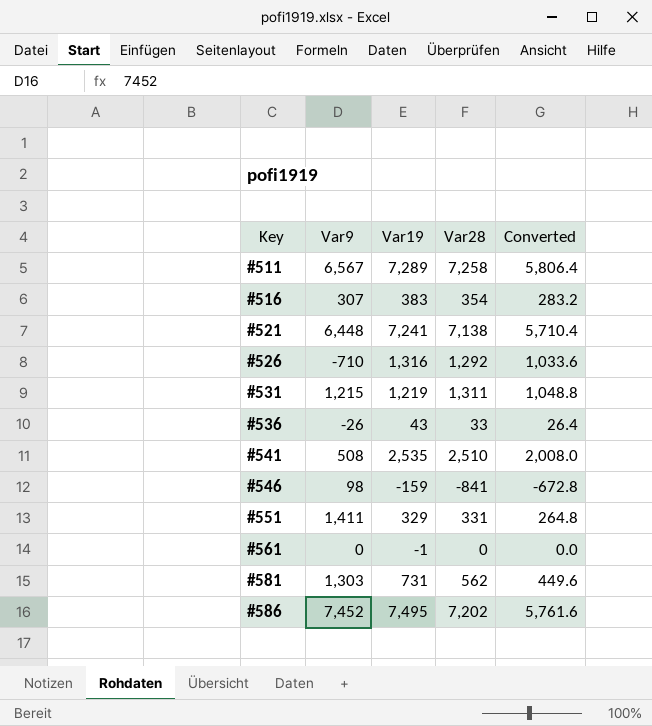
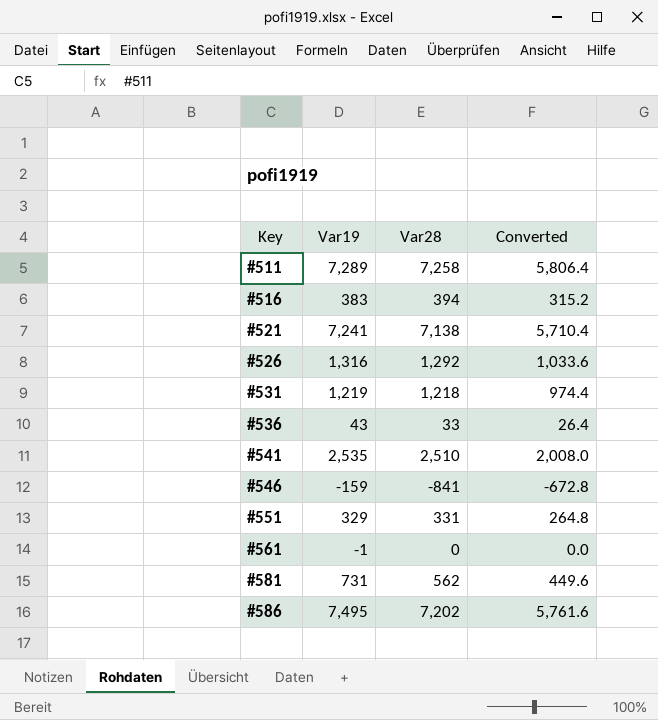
column Var9 | position: 2 -> none
#516 | Var28: 354 -> 394
#516 | Converted: 283.2 -> 315.2
#531 | Var28: 1,311 -> 1,218
#531 | Converted: 1,048.8 -> 974.4

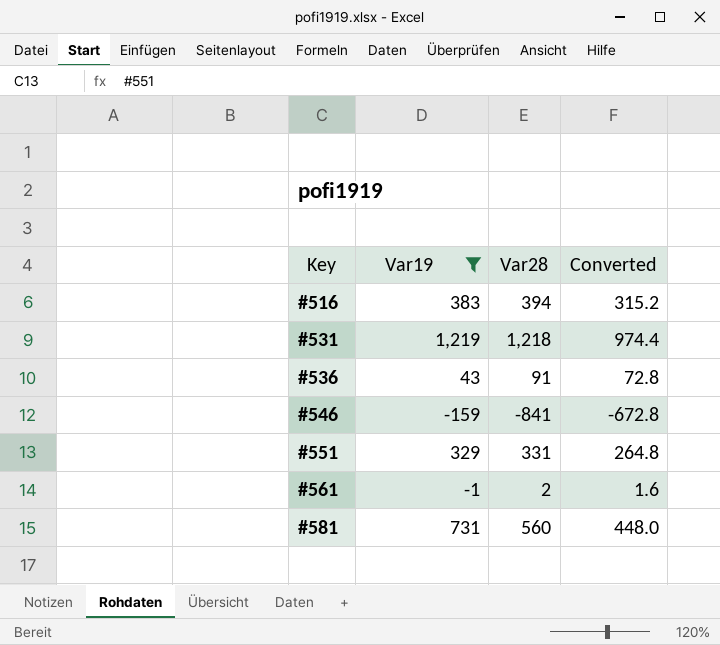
filter: none -> Var19 <= 1,219
#536 | Var28: 33 -> 91
#536 | Converted: 26.4 -> 72.8
#561 | Var28: 0 -> 2
#561 | Converted: 0.0 -> 1.6
#581 | Var28: 562 -> 560
#581 | Converted: 449.6 -> 448.0

